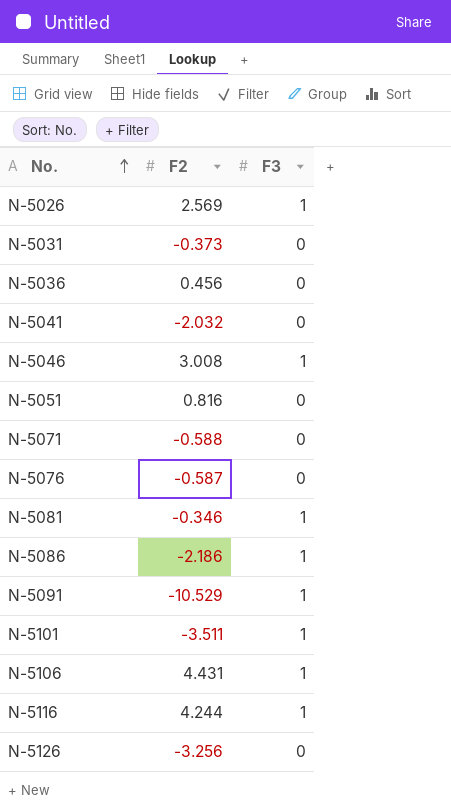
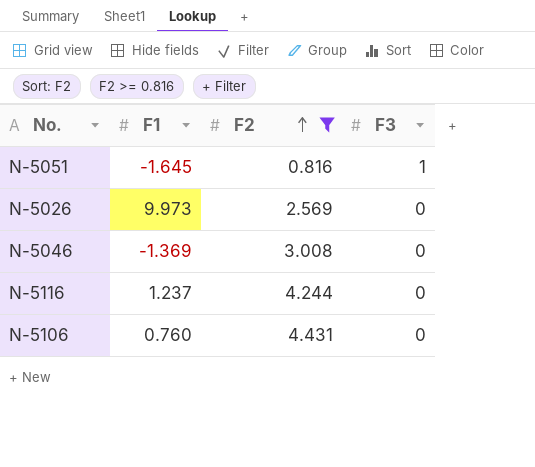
filter: none -> F2 >= 0.816
row order: No. ascending -> F2 ascending
column F1 | position: none -> 2
N-5051 | F3: 0 -> 1
N-5026 | F3: 1 -> 0
N-5046 | F3: 1 -> 0
N-5116 | F3: 1 -> 0
N-5106 | F3: 1 -> 0

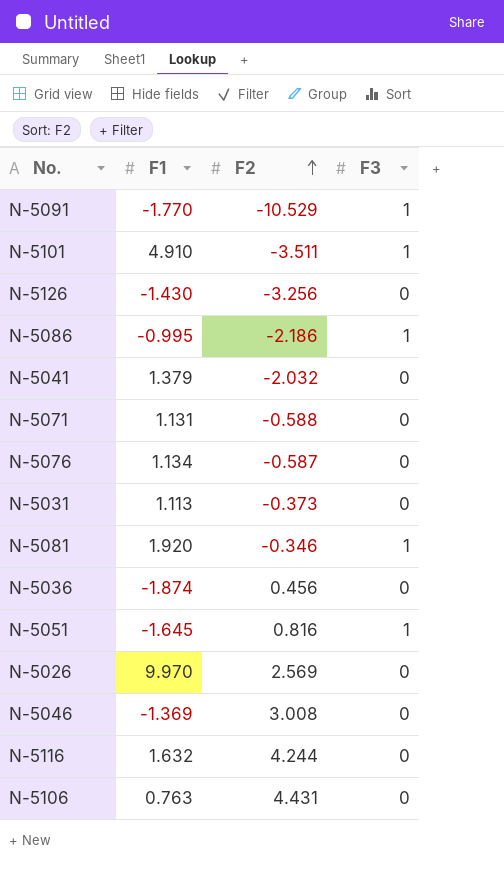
filter: F2 >= 0.816 -> none
N-5026 | F1: 9.973 -> 9.970
N-5116 | F1: 1.237 -> 1.632
N-5106 | F1: 0.760 -> 0.763

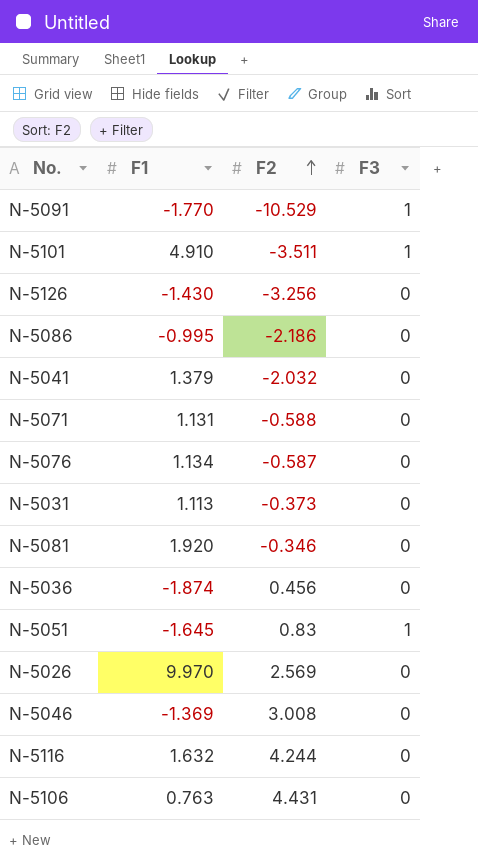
N-5086 | F3: 1 -> 0
N-5081 | F3: 1 -> 0
N-5051 | F2: 0.816 -> 0.83

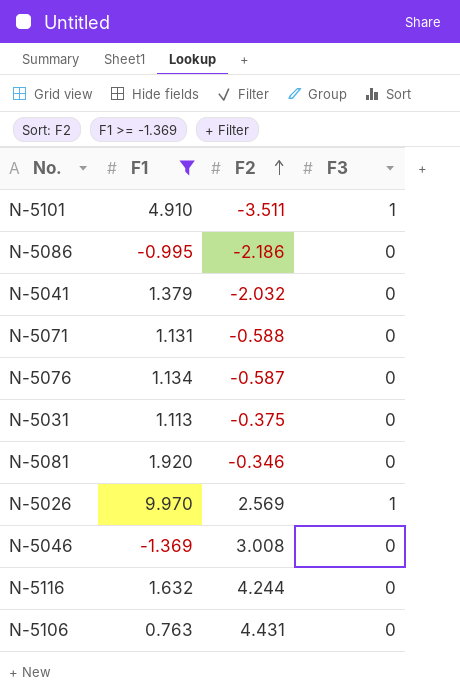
filter: none -> F1 >= -1.369
N-5031 | F2: -0.373 -> -0.375
N-5026 | F3: 0 -> 1

